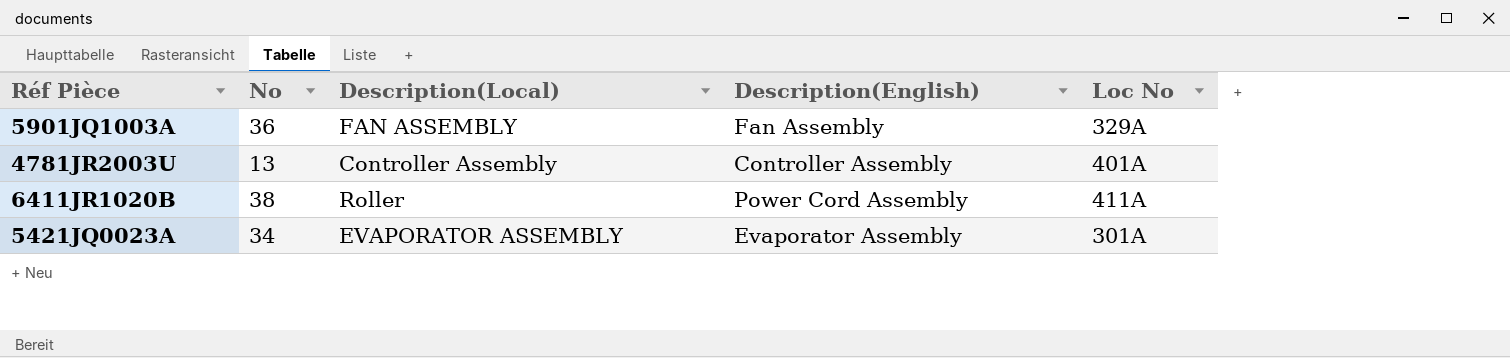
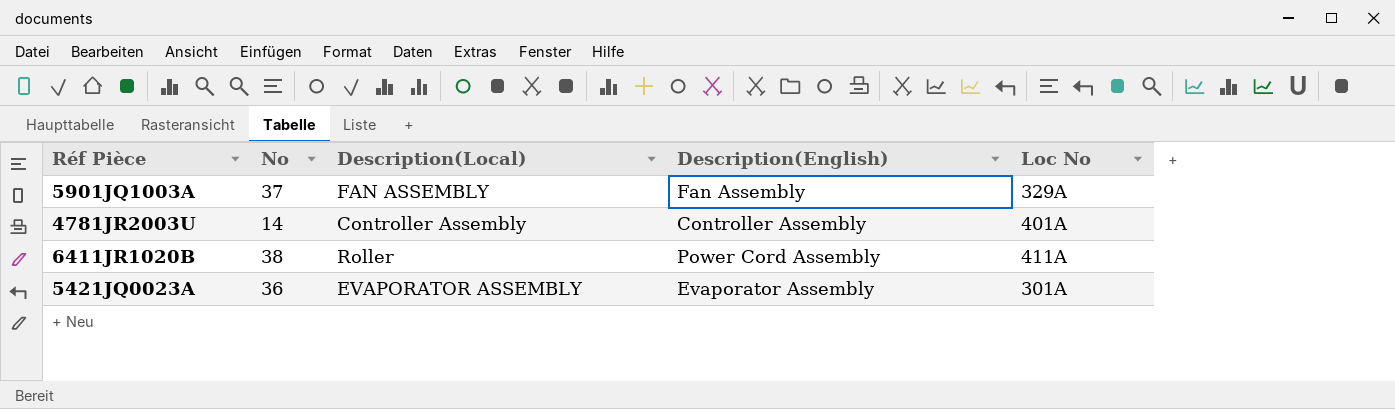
5901JQ1003A | No: 36 -> 37
4781JR2003U | No: 13 -> 14
5421JQ0023A | No: 34 -> 36

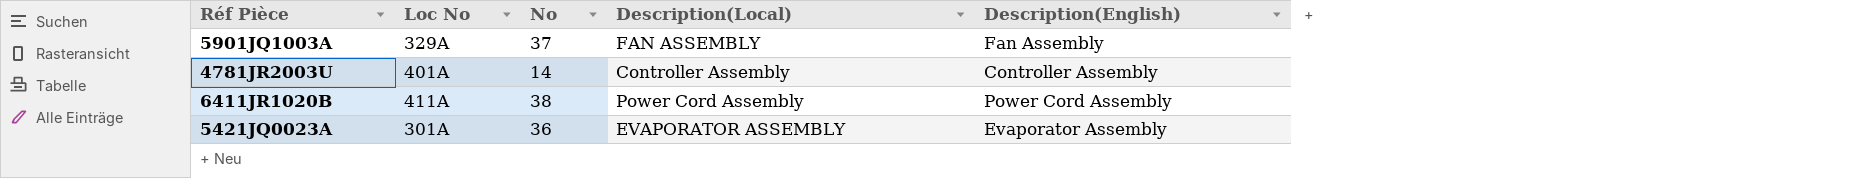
column Loc No | position: 5 -> 2
6411JR1020B | Description(Local): Roller -> Power Cord Assembly

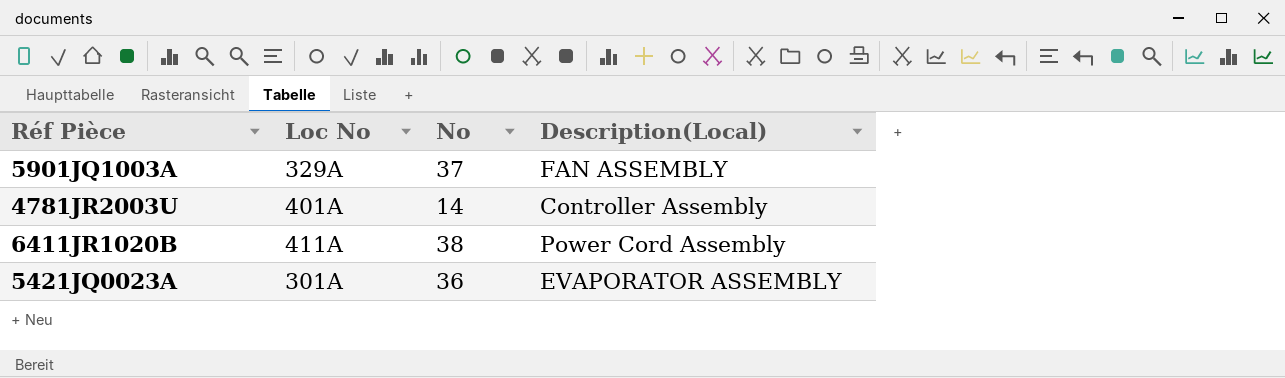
column Description(English) | position: 5 -> none

